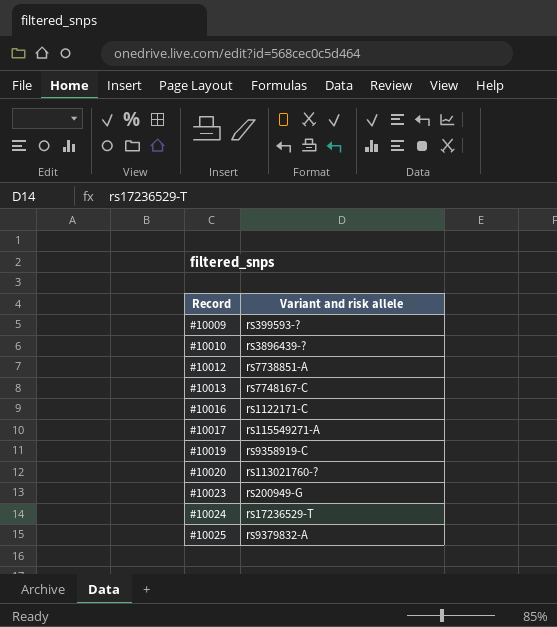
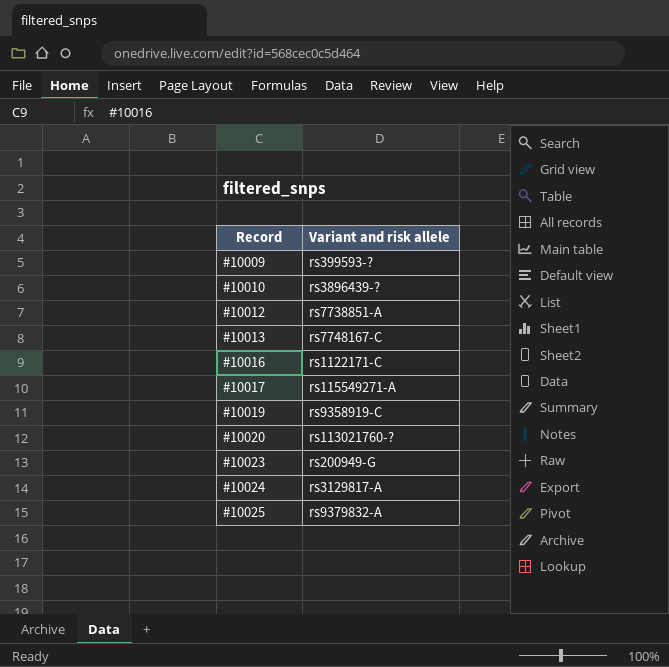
#10024 | Variant and risk allele: rs17236529-T -> rs3129817-A

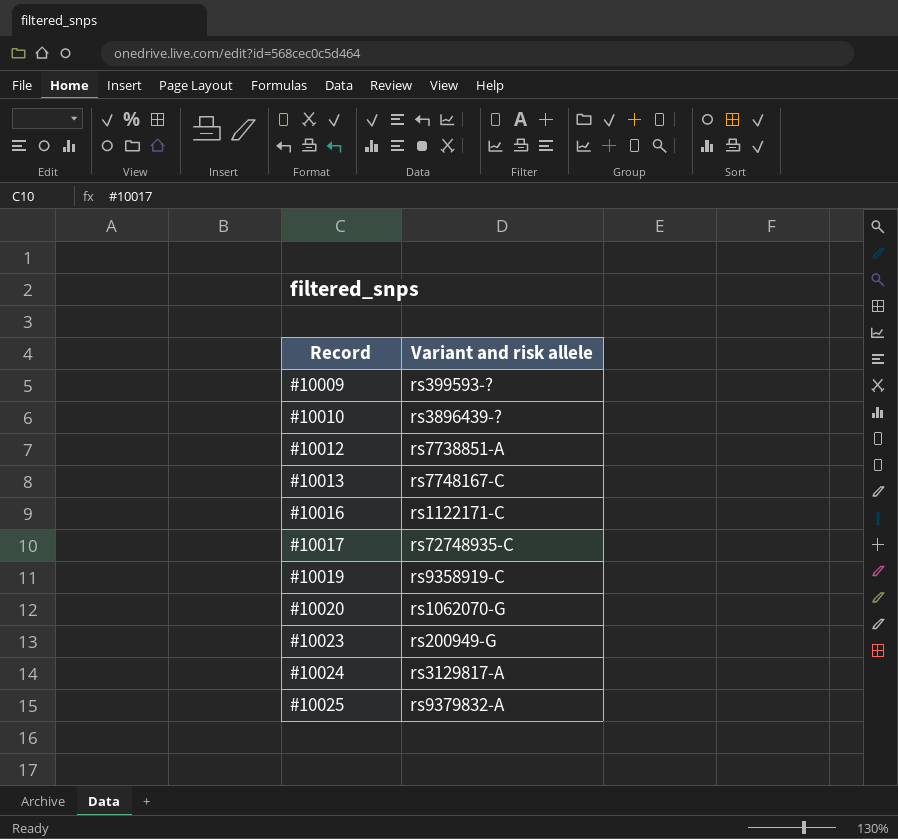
#10017 | Variant and risk allele: rs115549271-A -> rs72748935-C
#10020 | Variant and risk allele: rs113021760-? -> rs1062070-G

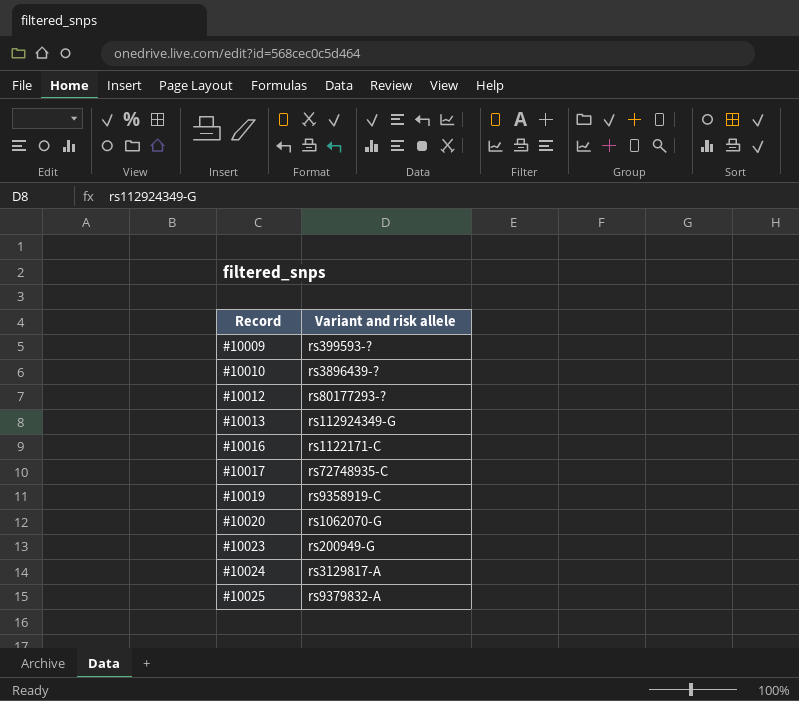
#10012 | Variant and risk allele: rs7738851-A -> rs80177293-?
#10013 | Variant and risk allele: rs7748167-C -> rs112924349-G

